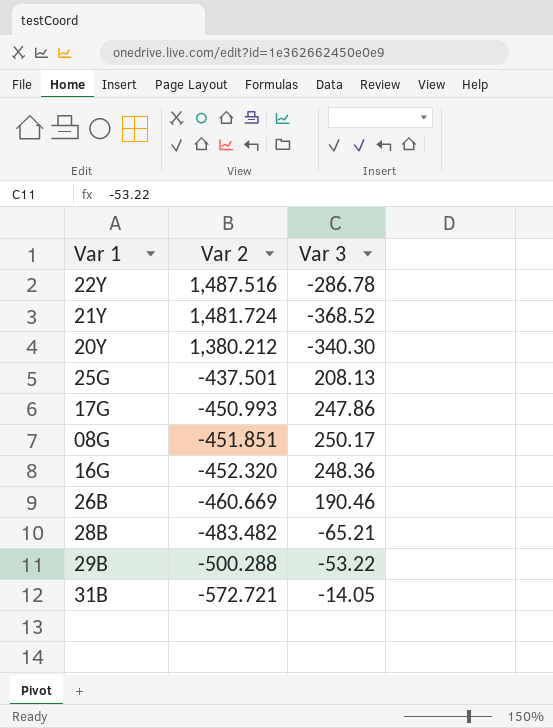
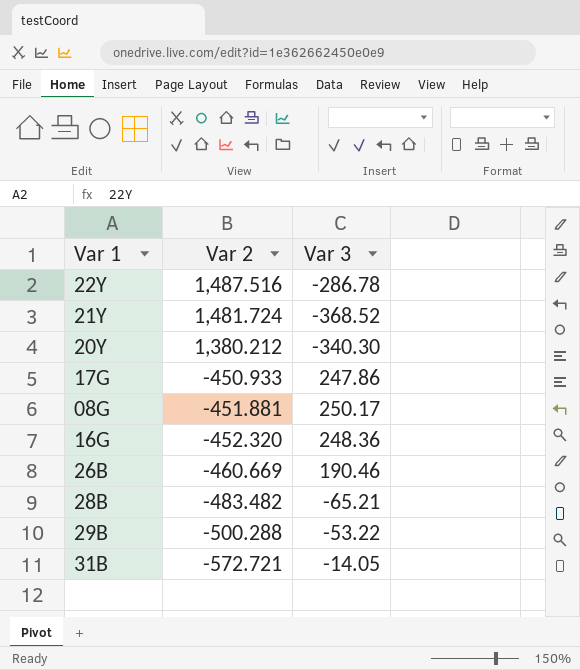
row 25G: -437.501 | 208.13 -> none
17G | Var 2: -450.993 -> -450.933
08G | Var 2: -451.851 -> -451.881

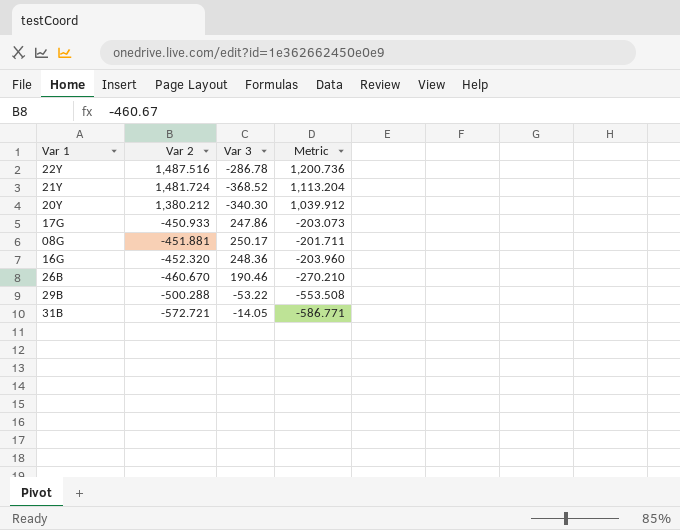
column Metric | formula: none -> [Var 2] + [Var 3]
row 28B: -483.482 | -65.21 -> none
26B | Var 2: -460.669 -> -460.670

